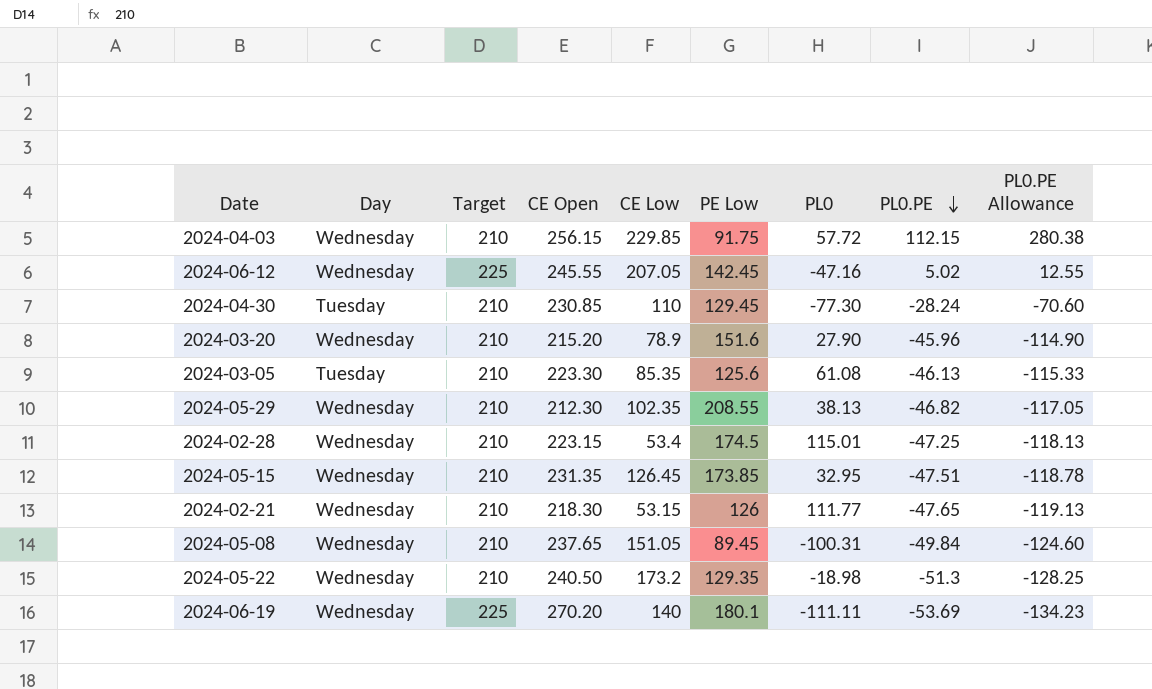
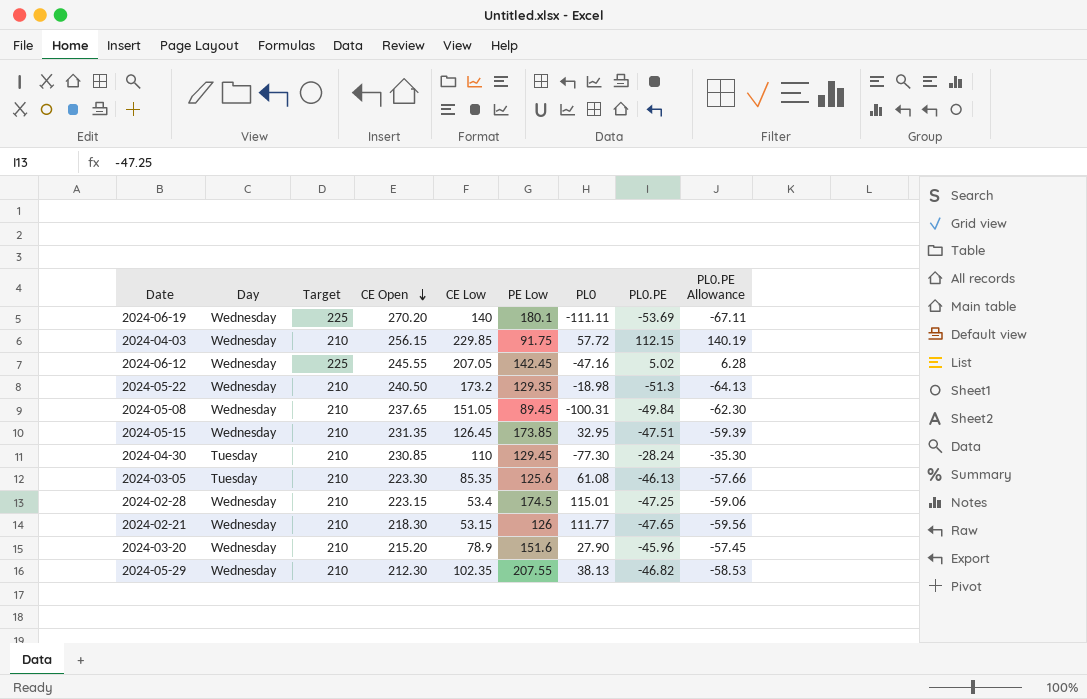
row order: PL0.PE descending -> CE Open descending
column PL0.PE Allowance | formula: [PL0.PE] * 2.5 -> [PL0.PE] * 1.25
2024-05-29 | PE Low: 208.55 -> 207.55

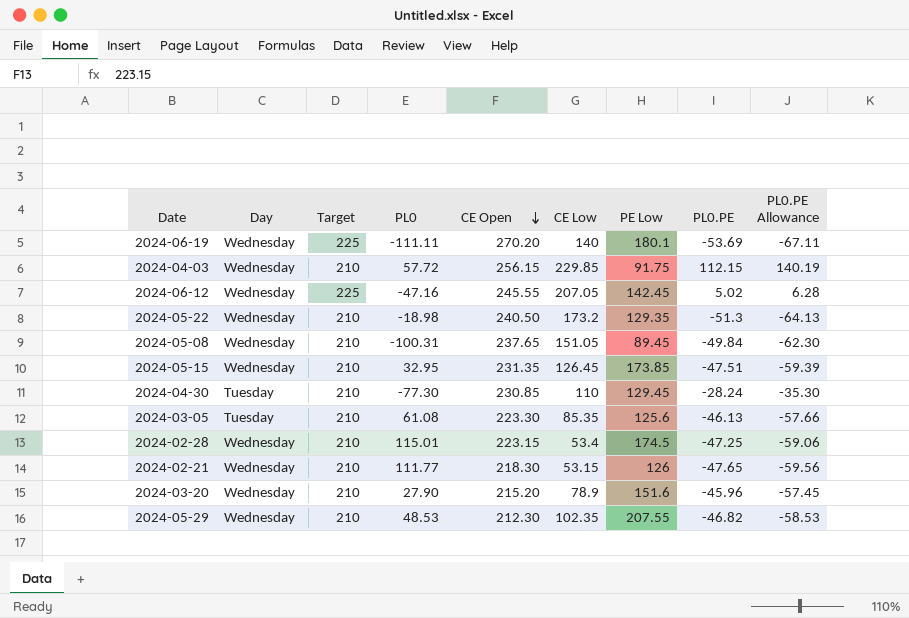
column PL0 | position: 7 -> 4
2024-05-29 | PL0: 38.13 -> 48.53

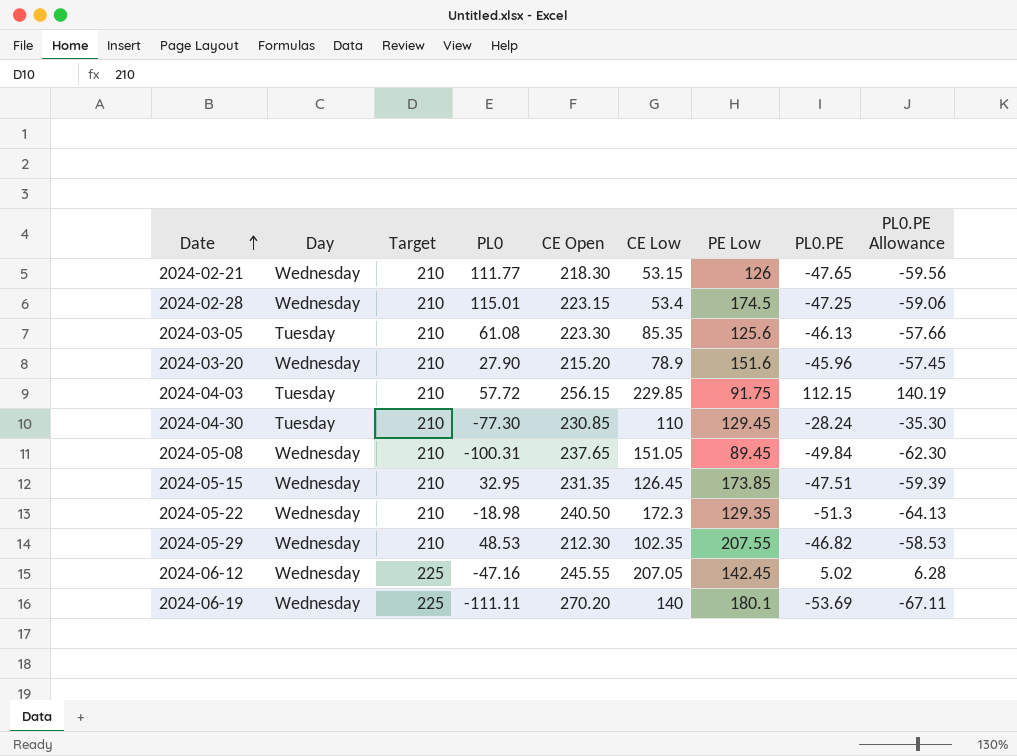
row order: CE Open descending -> Date ascending
2024-04-03 | Day: Wednesday -> Tuesday
2024-05-22 | CE Low: 173.2 -> 172.3

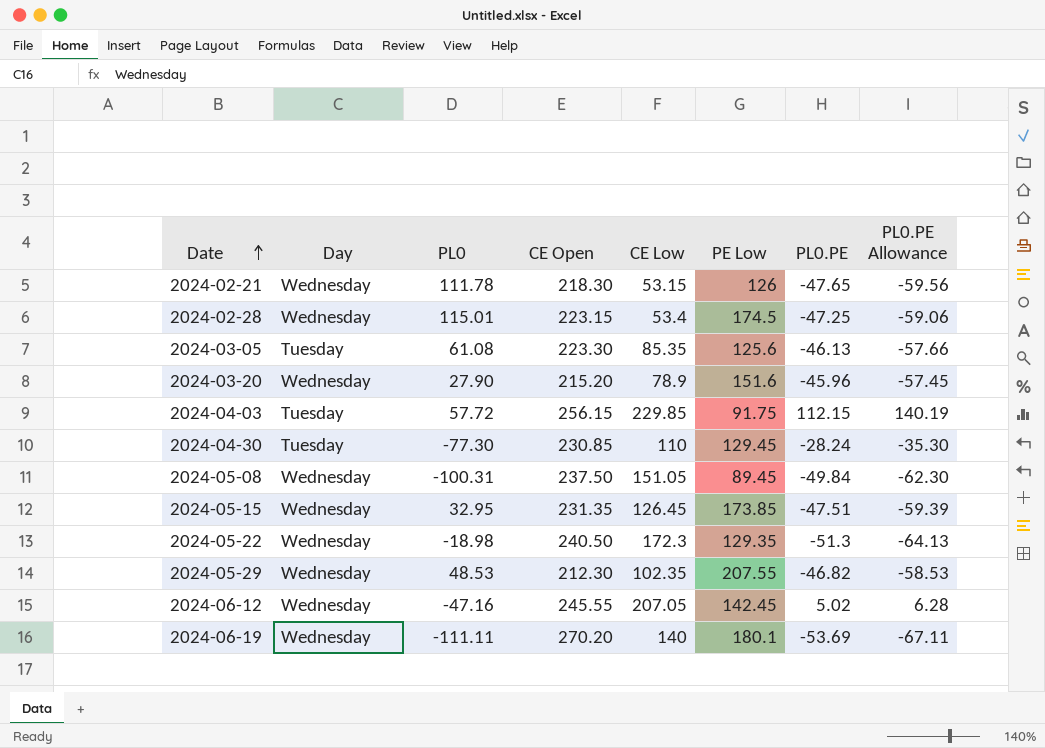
column Target | position: 3 -> none
2024-02-21 | PL0: 111.77 -> 111.78
2024-05-08 | CE Open: 237.65 -> 237.50

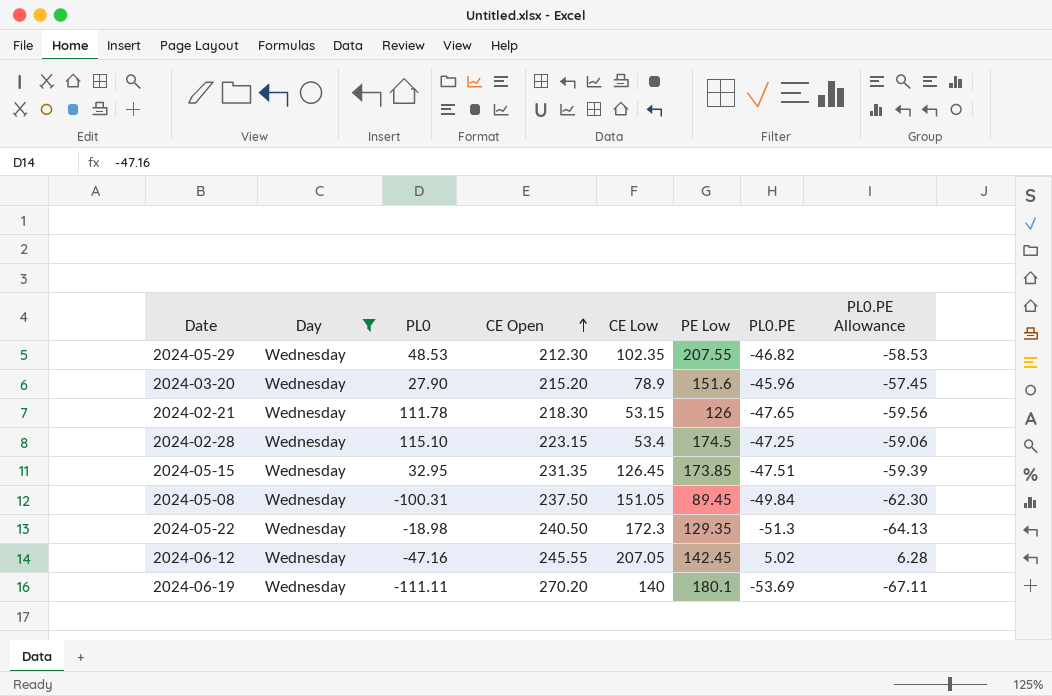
filter: none -> Day = Wednesday
row order: Date ascending -> CE Open ascending
2024-02-28 | PL0: 115.01 -> 115.10

